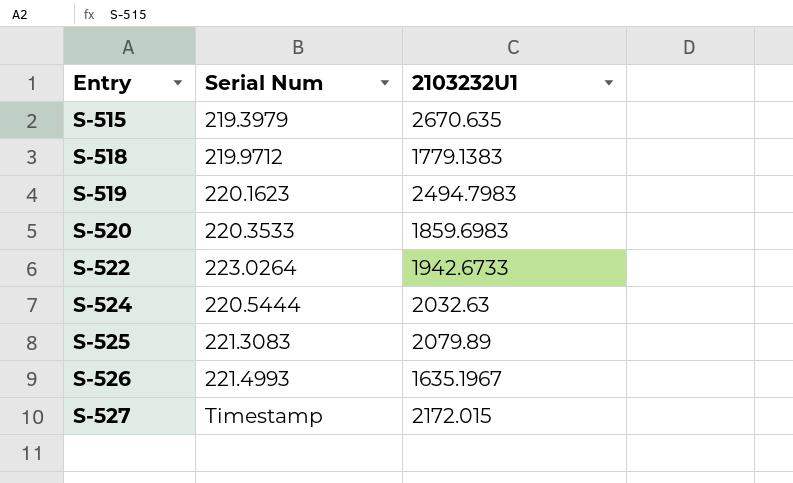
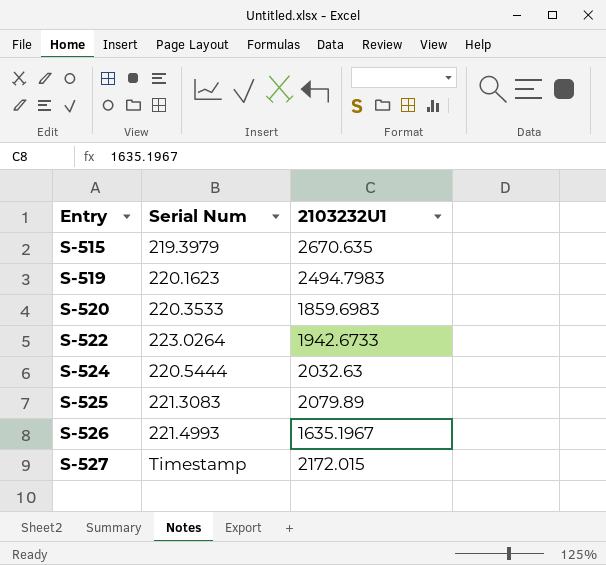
row S-518: 219.9712 | 1779.1383 -> none

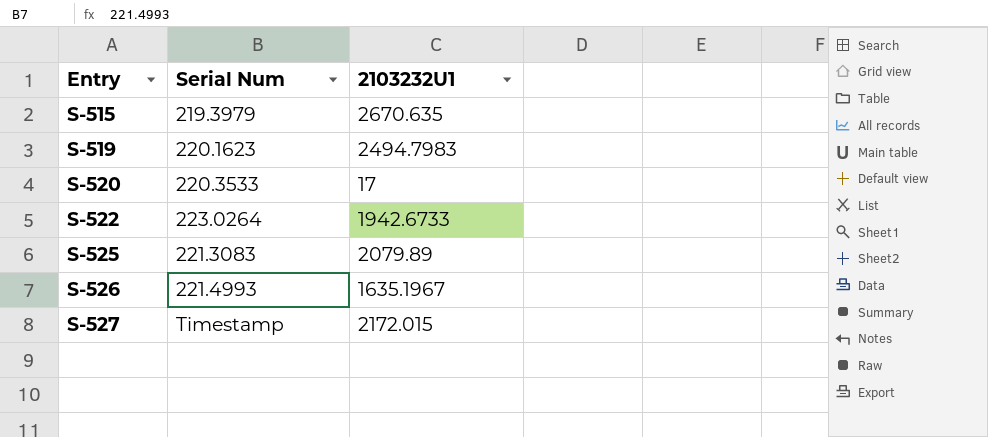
row S-524: 220.5444 | 2032.63 -> none
S-520 | 2103232U1: 1859.6983 -> 17

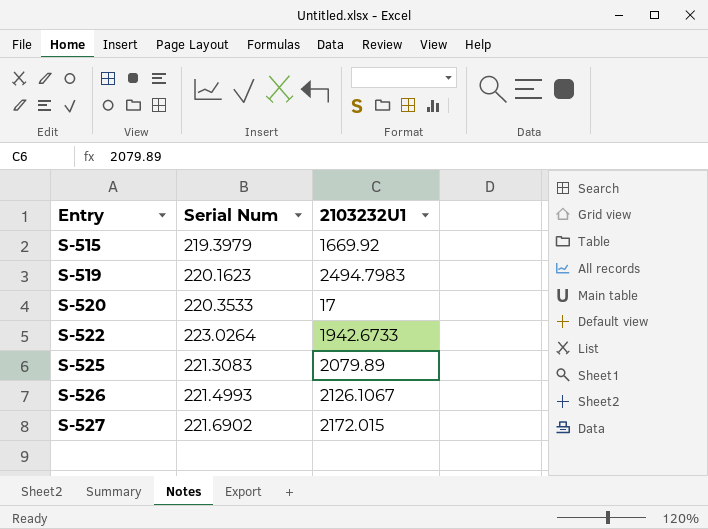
S-515 | 2103232U1: 2670.635 -> 1669.92
S-526 | 2103232U1: 1635.1967 -> 2126.1067
S-527 | Serial Num: Timestamp -> 221.6902

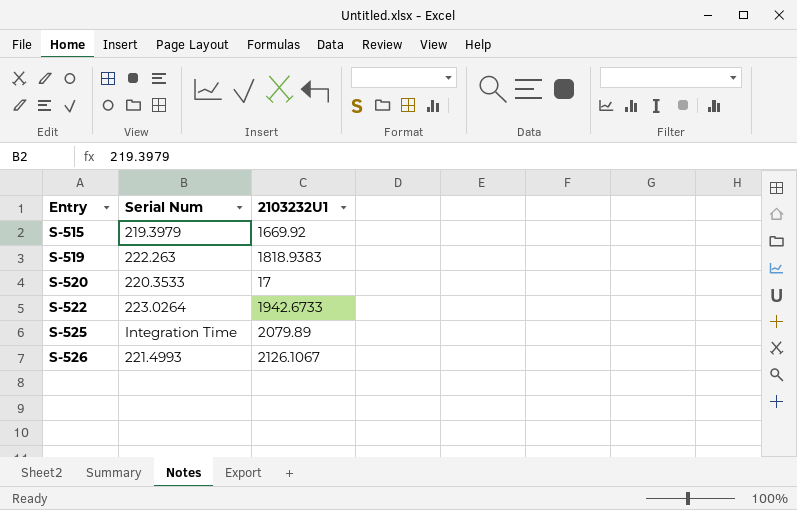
row S-527: 221.6902 | 2172.015 -> none
S-519 | Serial Num: 220.1623 -> 222.263
S-519 | 2103232U1: 2494.7983 -> 1818.9383
S-525 | Serial Num: 221.3083 -> Integration Time

